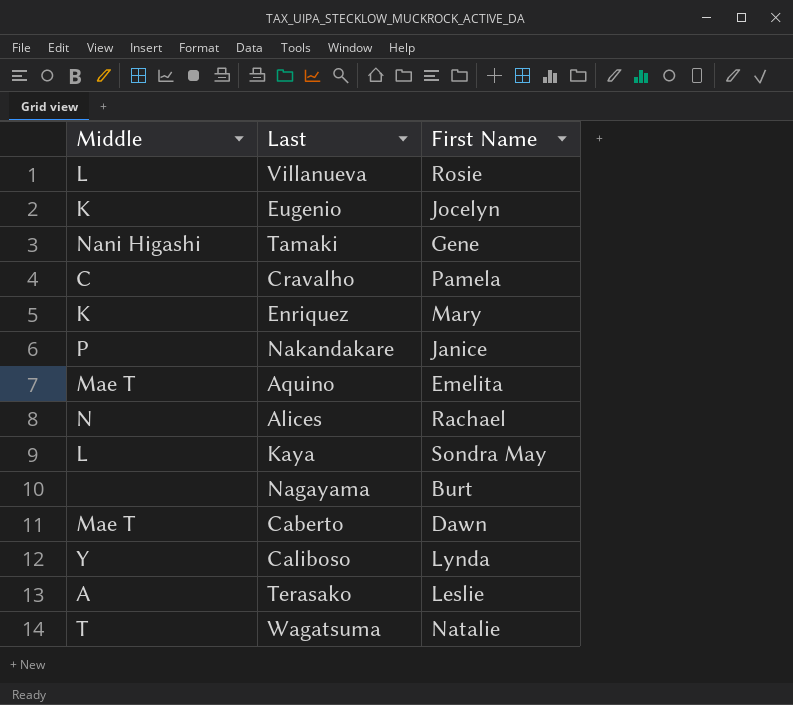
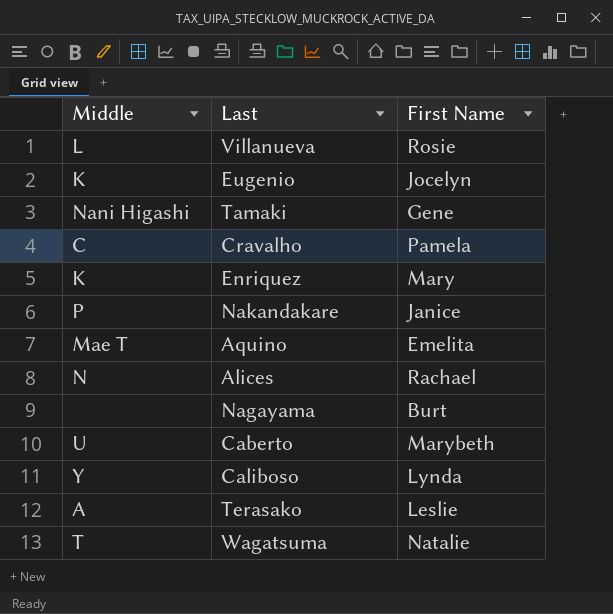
row Kaya: L | Sondra May -> none
Caberto | Middle: Mae T -> U
Caberto | First Name: Dawn -> Marybeth

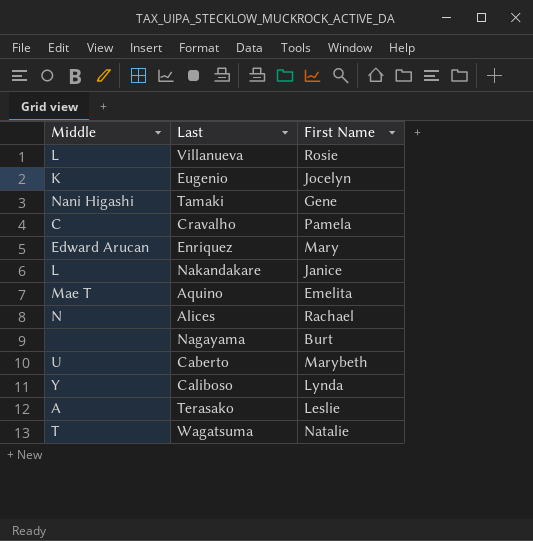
Enriquez | Middle: K -> Edward Arucan
Nakandakare | Middle: P -> L

